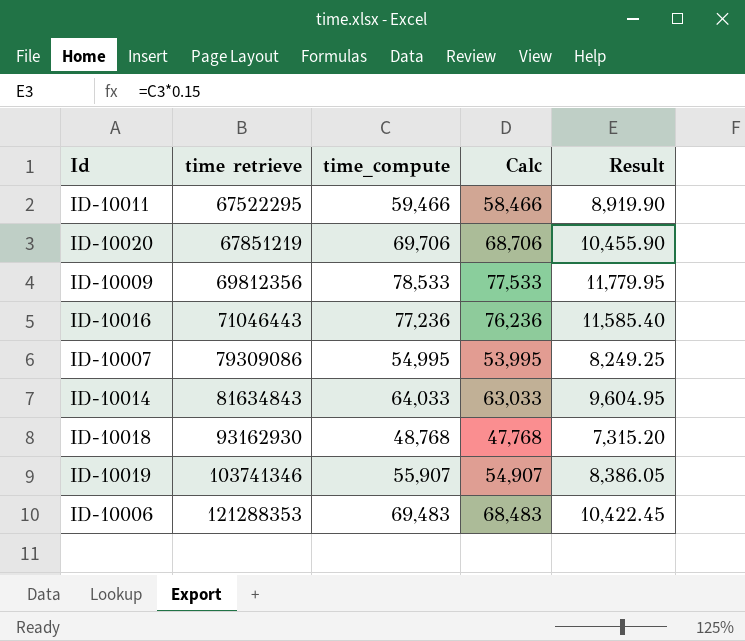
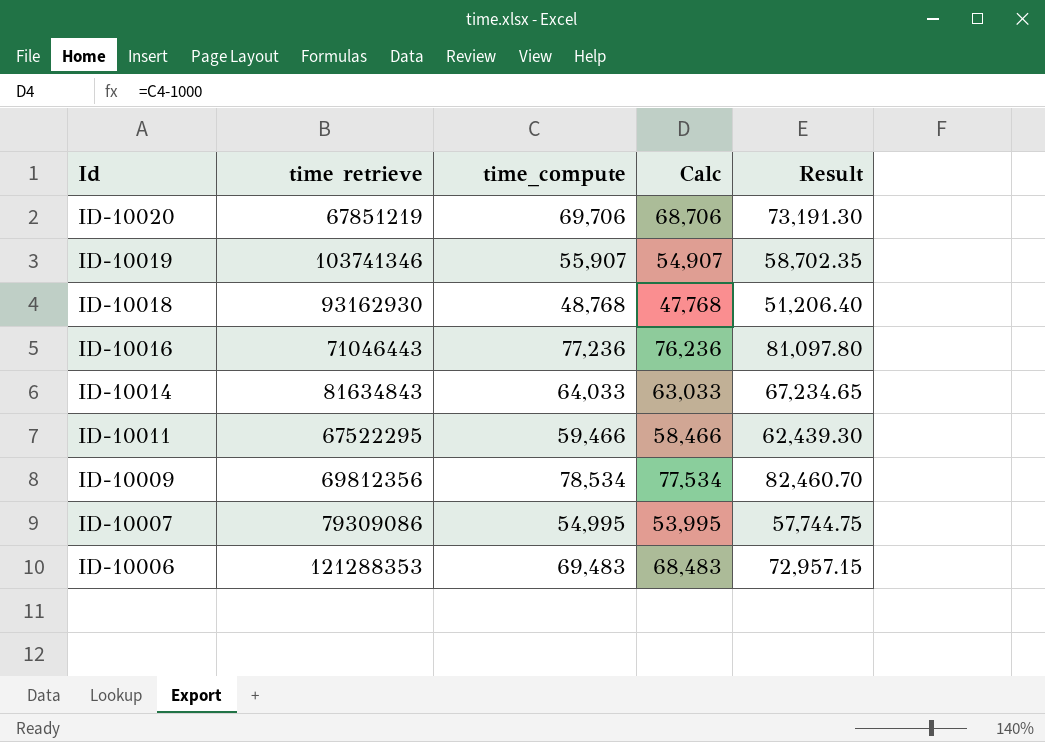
row order: time retrieve ascending -> Id descending
column Result | formula: [time_compute] * 0.15 -> [time_compute] * 1.05
ID-10009 | time_compute: 78,533 -> 78,534
ID-10009 | Calc: 77,533 -> 77,534

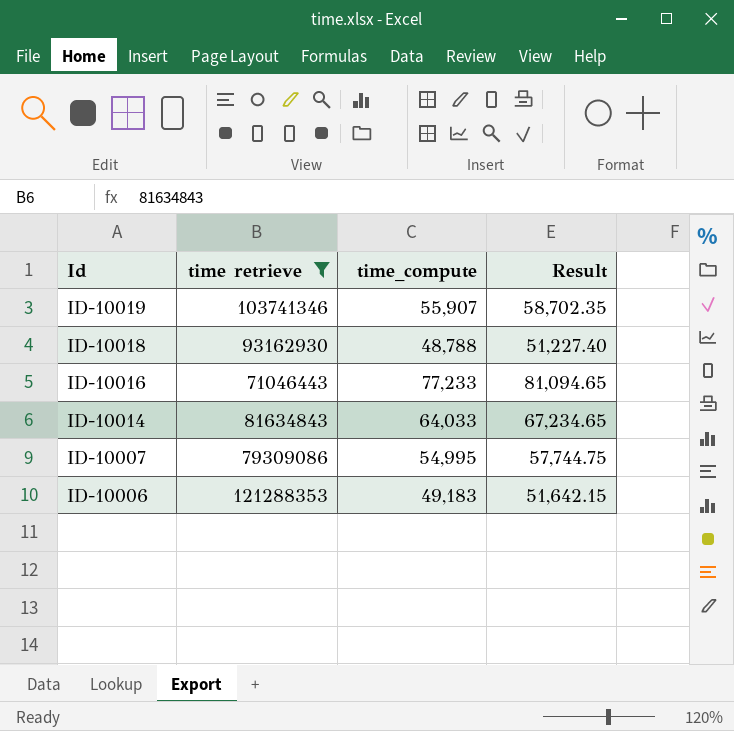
filter: none -> time retrieve >= 71046443
column Calc | formula: [time_compute] - 1000 -> none
ID-10018 | time_compute: 48,768 -> 48,788
ID-10018 | Result: 51,206.40 -> 51,227.40
ID-10016 | time_compute: 77,236 -> 77,233
ID-10016 | Result: 81,097.80 -> 81,094.65
ID-10006 | time_compute: 69,483 -> 49,183
ID-10006 | Result: 72,957.15 -> 51,642.15

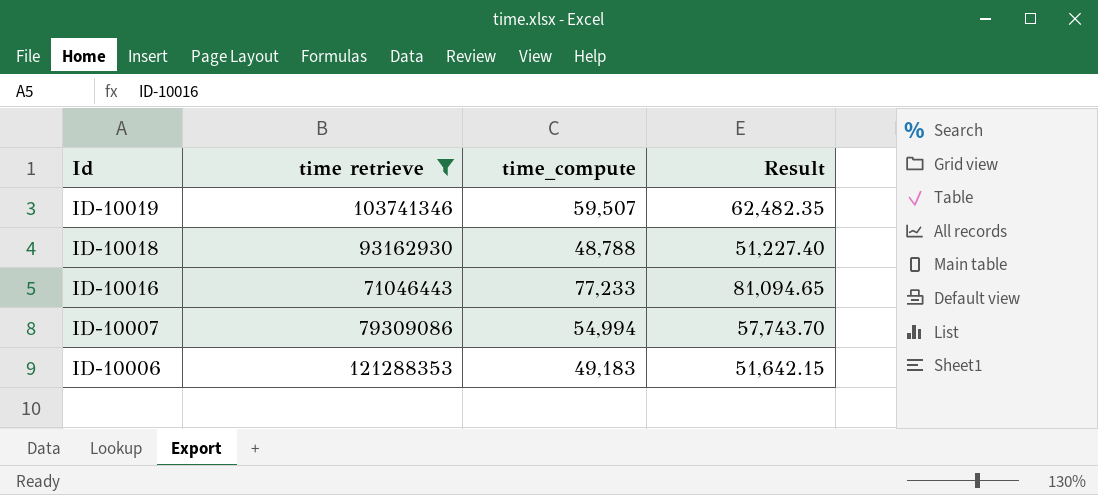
row ID-10014: 81634843 | 64,033 | 67,234.65 -> none
ID-10019 | time_compute: 55,907 -> 59,507
ID-10019 | Result: 58,702.35 -> 62,482.35
ID-10007 | time_compute: 54,995 -> 54,994
ID-10007 | Result: 57,744.75 -> 57,743.70

